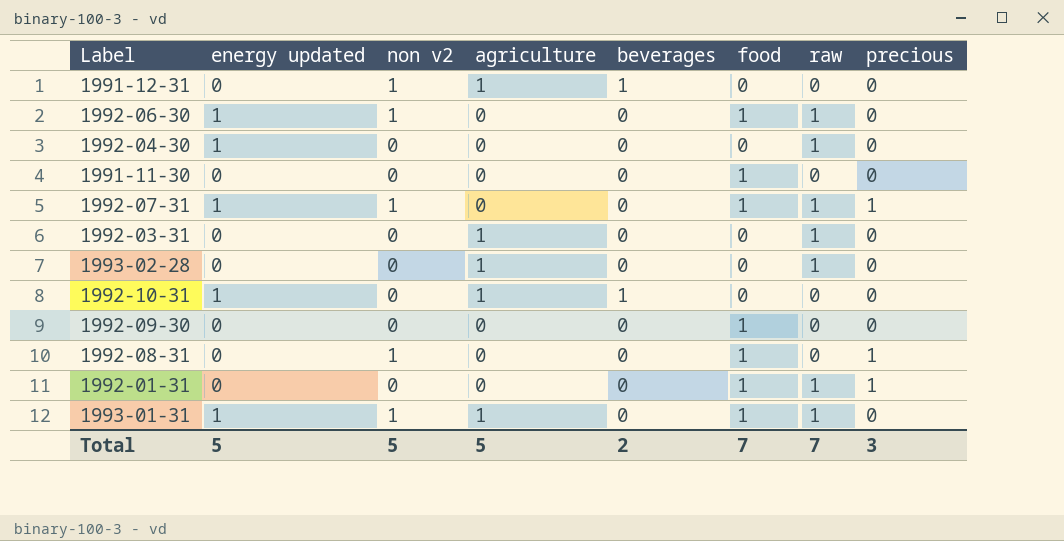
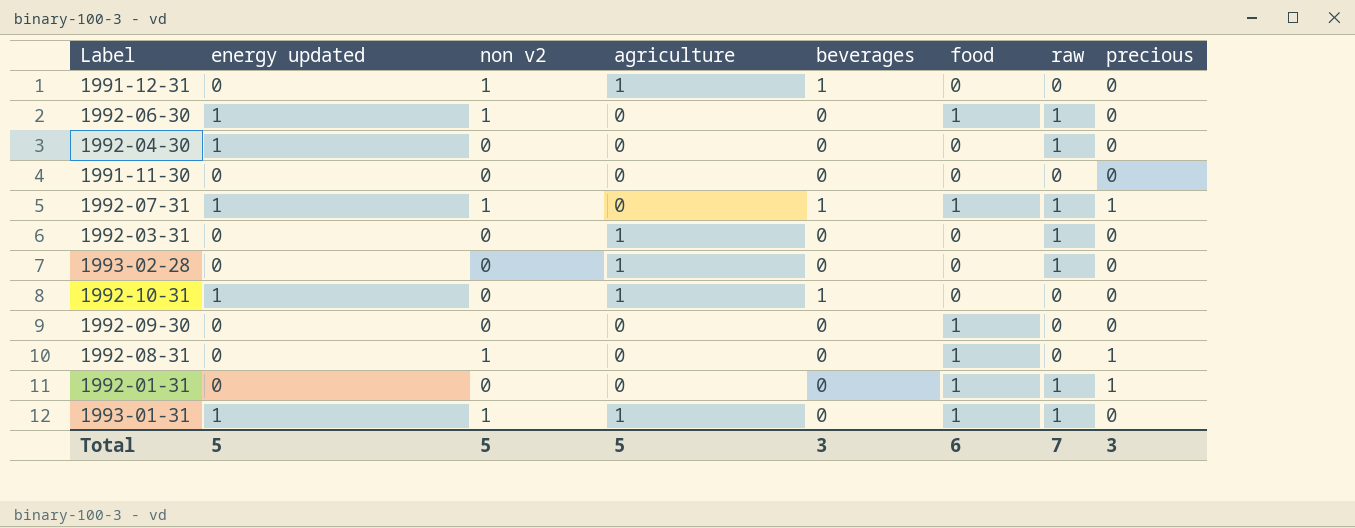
1991-11-30 | food: 1 -> 0
1992-07-31 | beverages: 0 -> 1
Total | beverages: 2 -> 3
Total | food: 7 -> 6

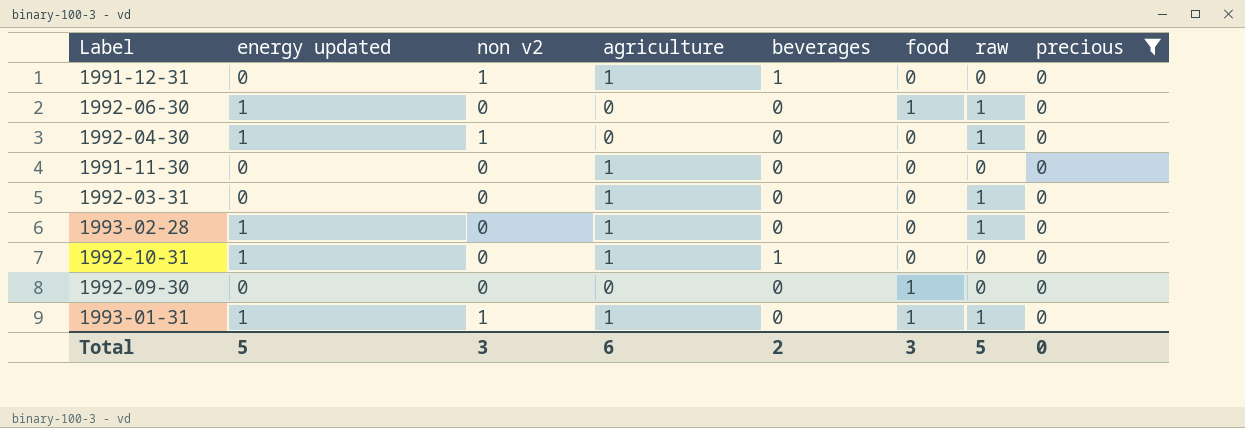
filter: none -> precious = 0
1992-06-30 | non v2: 1 -> 0
1992-04-30 | non v2: 0 -> 1
1991-11-30 | agriculture: 0 -> 1
1993-02-28 | energy updated: 0 -> 1
Total | non v2: 5 -> 3
Total | agriculture: 5 -> 6
Total | beverages: 3 -> 2
Total | food: 6 -> 3
Total | raw: 7 -> 5
Total | precious: 3 -> 0

